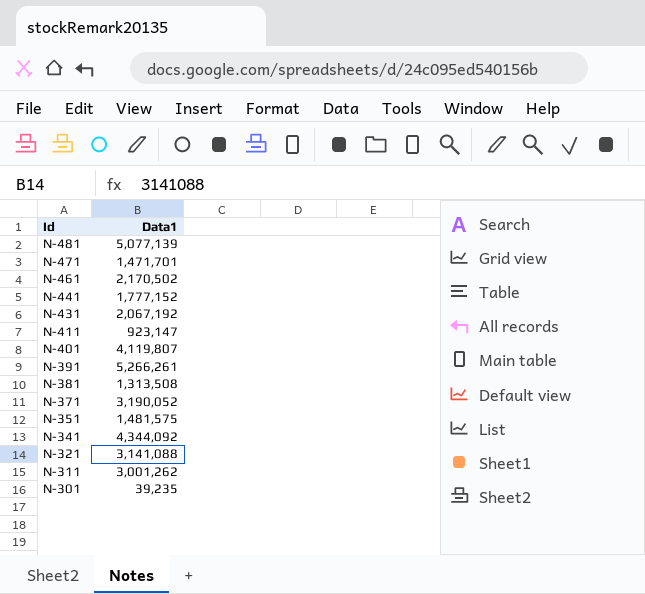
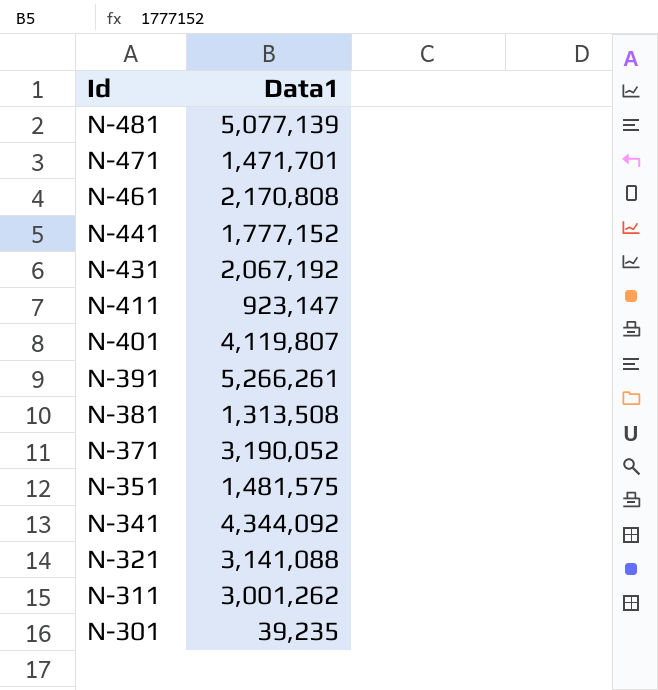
N-461 | Data1: 2,170,502 -> 2,170,808

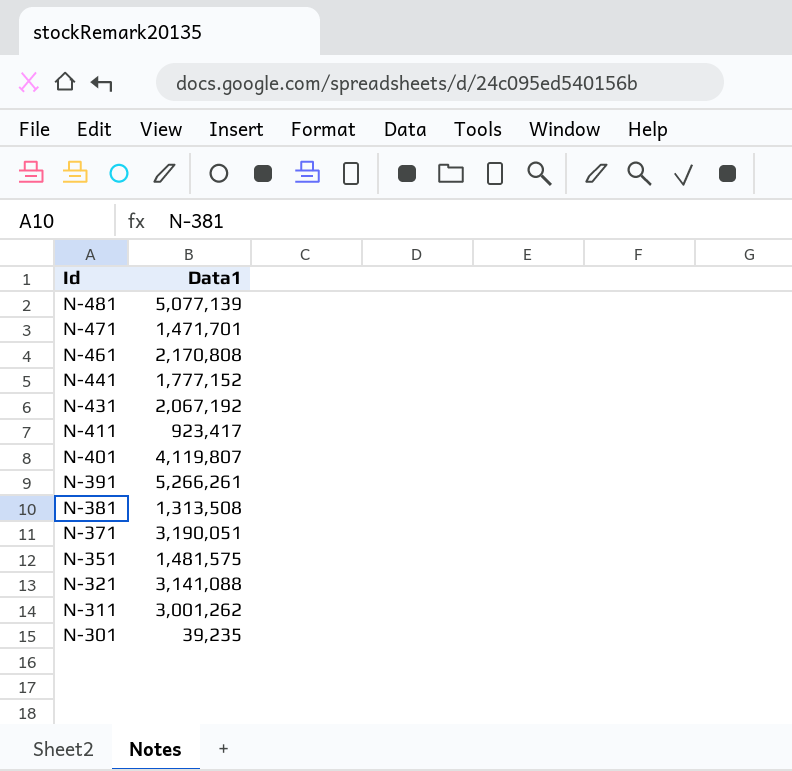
row N-341: 4,344,092 -> none
N-411 | Data1: 923,147 -> 923,417
N-371 | Data1: 3,190,052 -> 3,190,051

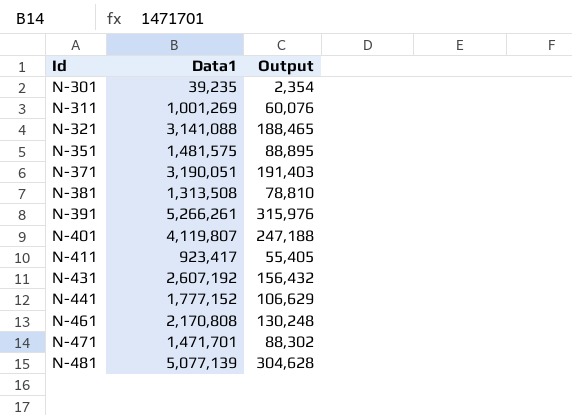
row order: Id descending -> Id ascending
column Output | formula: none -> [Data1] * 0.06
N-311 | Data1: 3,001,262 -> 1,001,269
N-431 | Data1: 2,067,192 -> 2,607,192

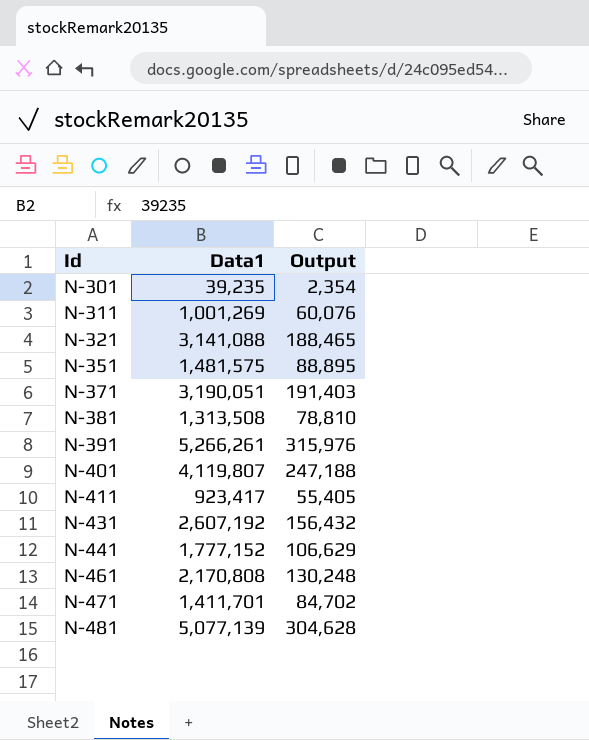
N-471 | Data1: 1,471,701 -> 1,411,701
N-471 | Output: 88,302 -> 84,702

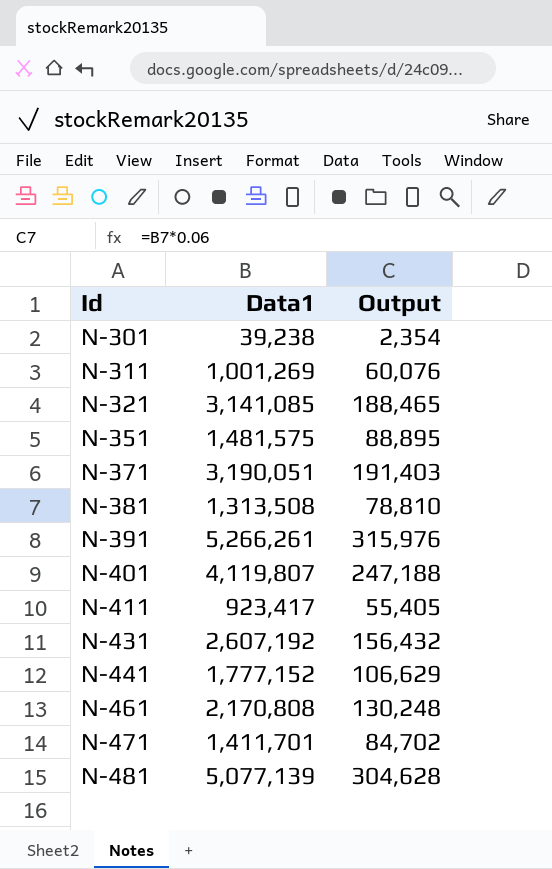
N-301 | Data1: 39,235 -> 39,238
N-321 | Data1: 3,141,088 -> 3,141,085

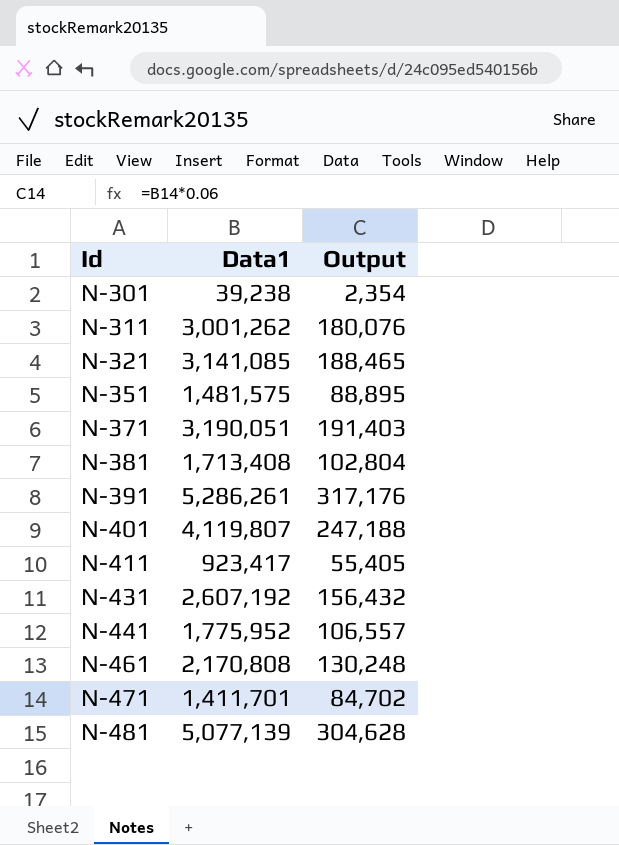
N-311 | Data1: 1,001,269 -> 3,001,262
N-311 | Output: 60,076 -> 180,076
N-381 | Data1: 1,313,508 -> 1,713,408
N-381 | Output: 78,810 -> 102,804
N-391 | Data1: 5,266,261 -> 5,286,261
N-391 | Output: 315,976 -> 317,176
N-441 | Data1: 1,777,152 -> 1,775,952
N-441 | Output: 106,629 -> 106,557

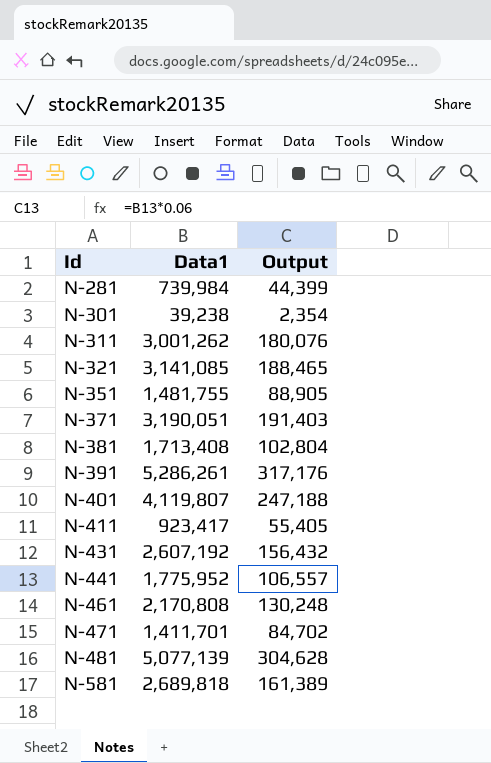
row N-281: none -> 739,984 | 44,399
N-351 | Data1: 1,481,575 -> 1,481,755
N-351 | Output: 88,895 -> 88,905
row N-581: none -> 2,689,818 | 161,389

